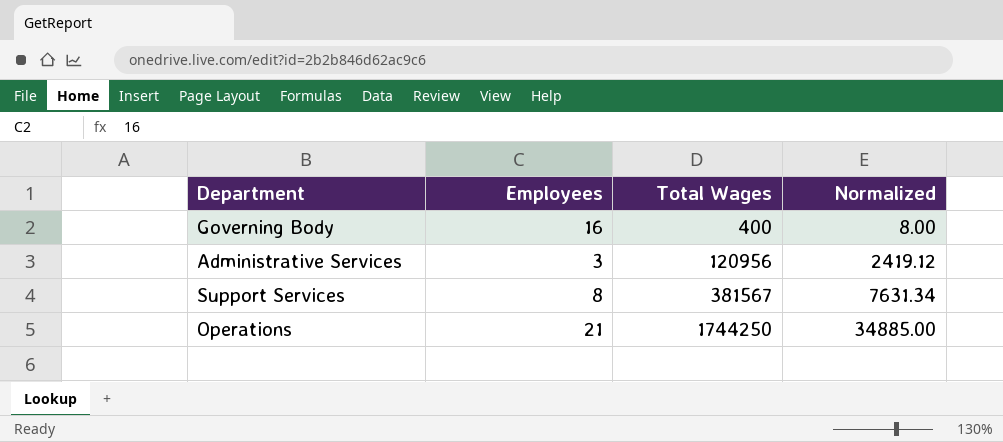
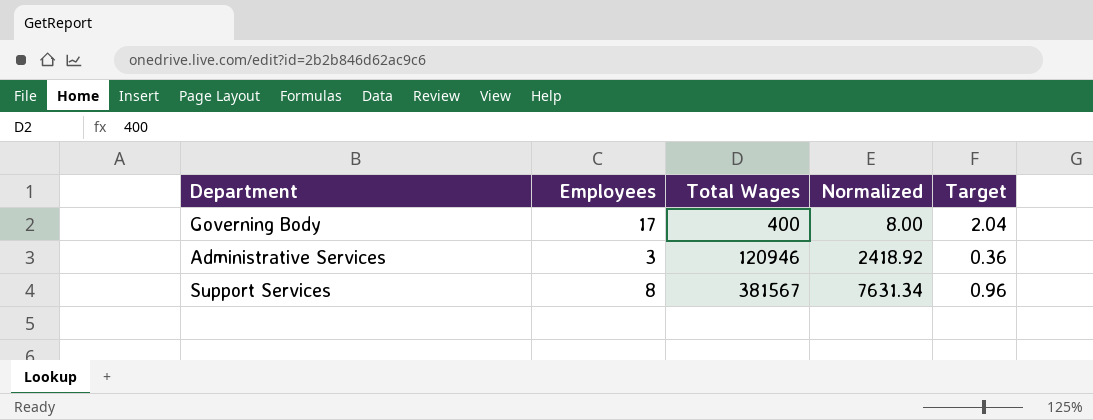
column Target | formula: none -> [Employees] * 0.12
row Operations: 21 | 1744250 | 34885.00 -> none
Governing Body | Employees: 16 -> 17
Administrative Services | Total Wages: 120956 -> 120946
Administrative Services | Normalized: 2419.12 -> 2418.92

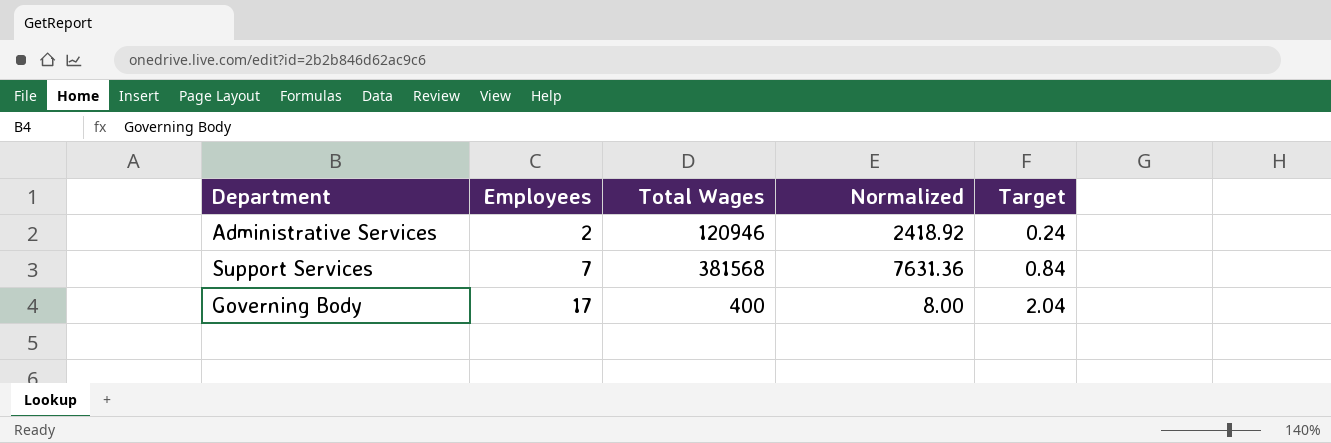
row order: Total Wages ascending -> Employees ascending
Administrative Services | Employees: 3 -> 2
Administrative Services | Target: 0.36 -> 0.24
Support Services | Employees: 8 -> 7
Support Services | Total Wages: 381567 -> 381568
Support Services | Normalized: 7631.34 -> 7631.36
Support Services | Target: 0.96 -> 0.84

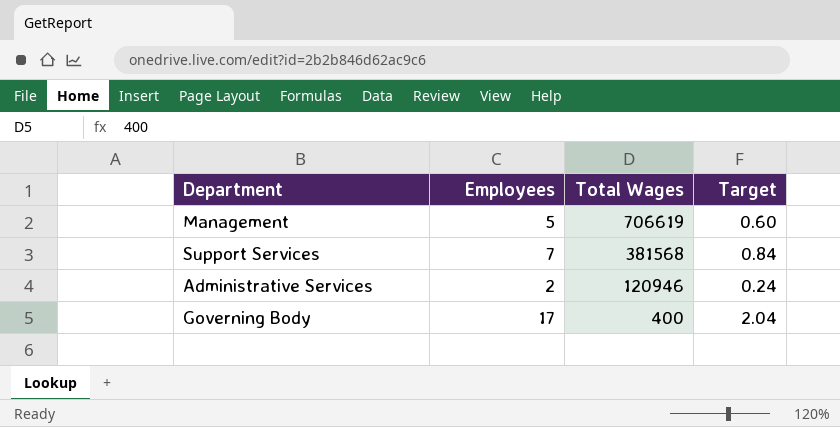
row order: Employees ascending -> Total Wages descending
column Normalized | formula: [Total Wages] * 0.02 -> none
row Management: none -> 5 | 706619 | 0.60

